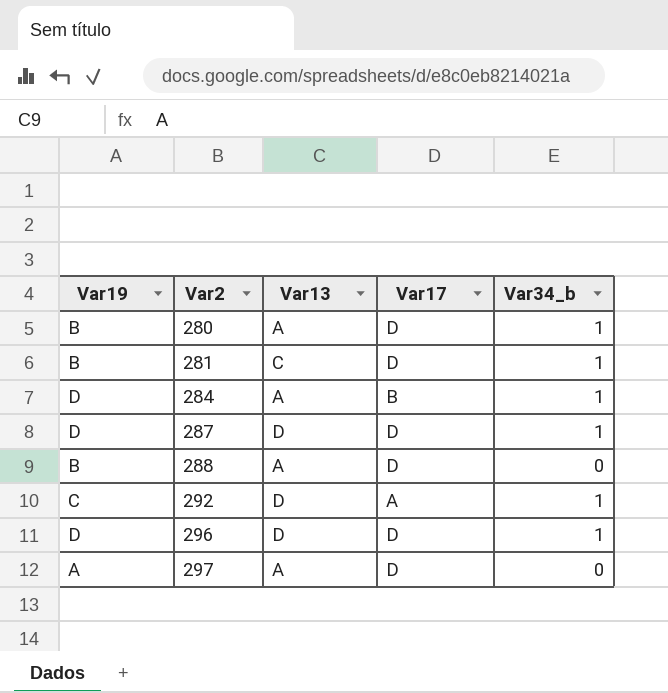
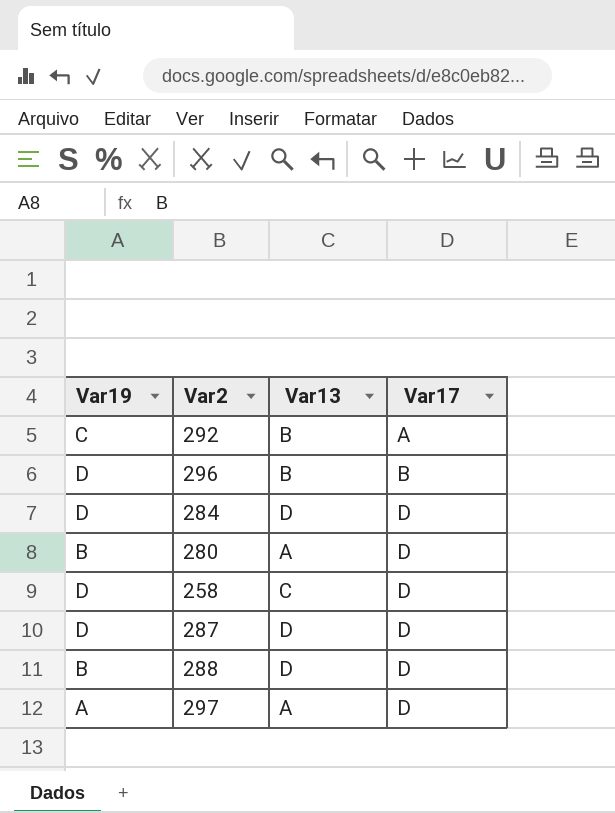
row order: Var2 ascending -> Var17 ascending
column Var34_b | position: 5 -> none
row 281: B | C | D | 1 -> none
292 | Var13: D -> B
296 | Var13: D -> B
296 | Var17: D -> B
284 | Var13: A -> D
284 | Var17: B -> D
row 258: none -> D | C | D
288 | Var13: A -> D

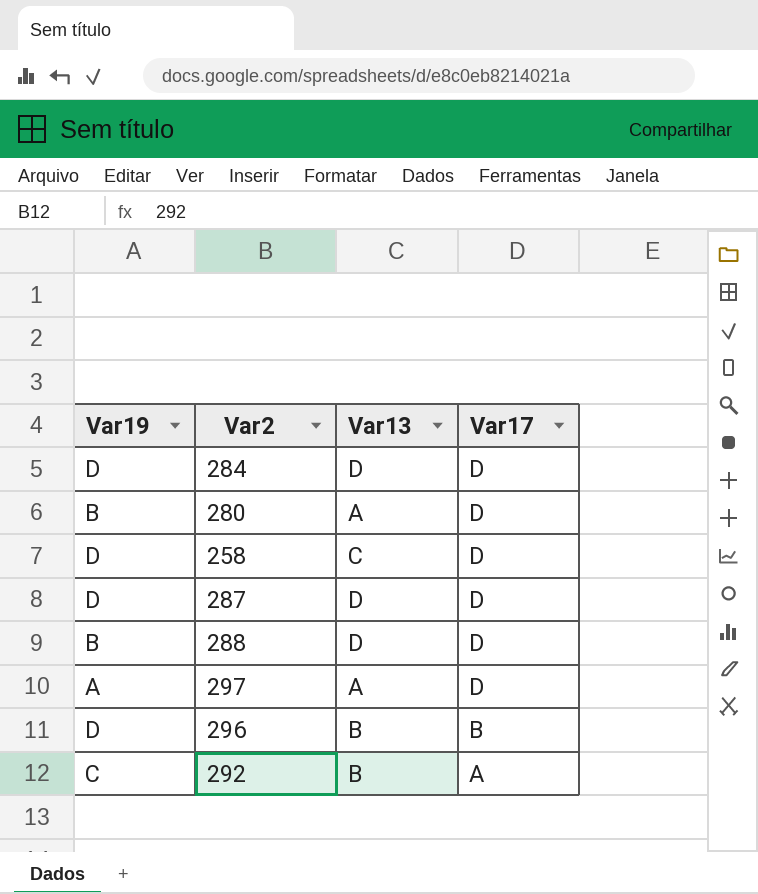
row order: Var17 ascending -> Var17 descending

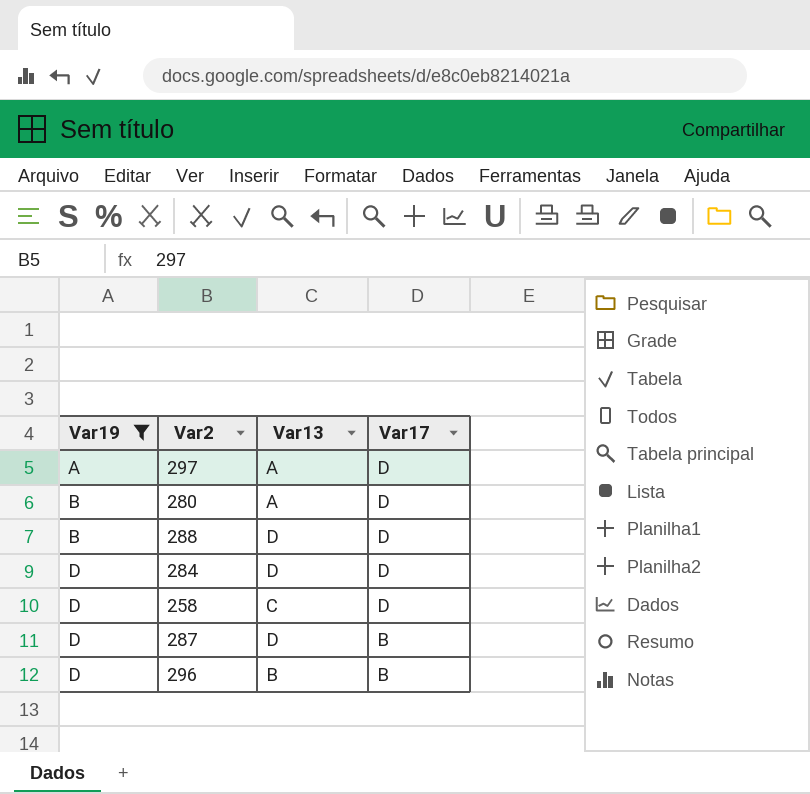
filter: none -> Var19 != C
row order: Var17 descending -> Var19 ascending
287 | Var17: D -> B

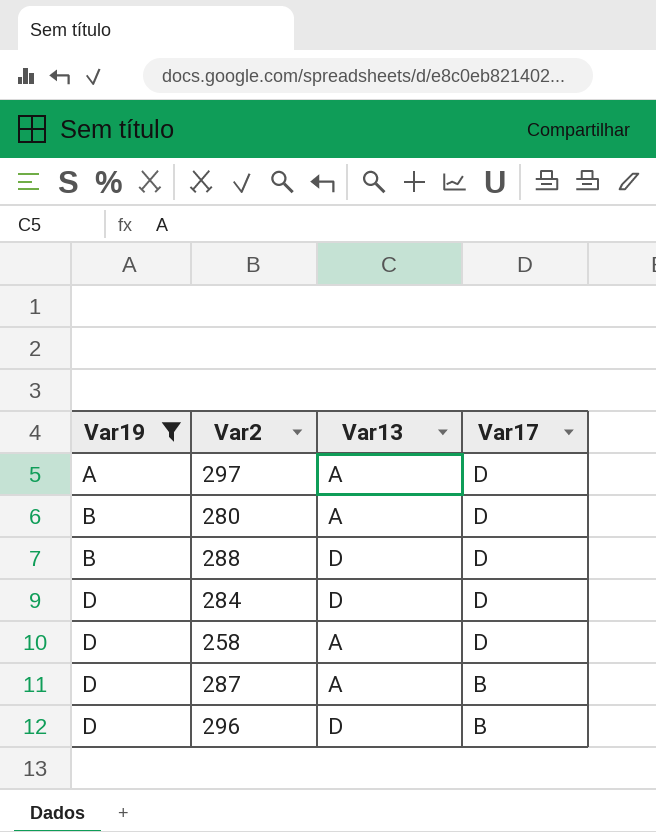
258 | Var13: C -> A
287 | Var13: D -> A
296 | Var13: B -> D

